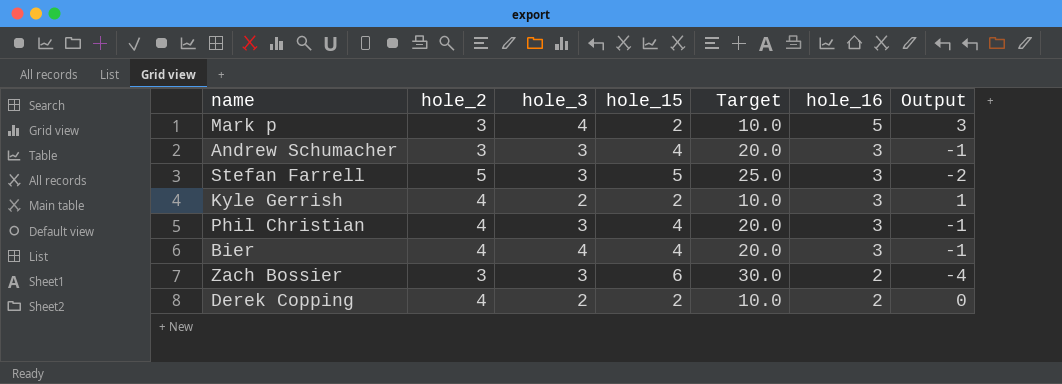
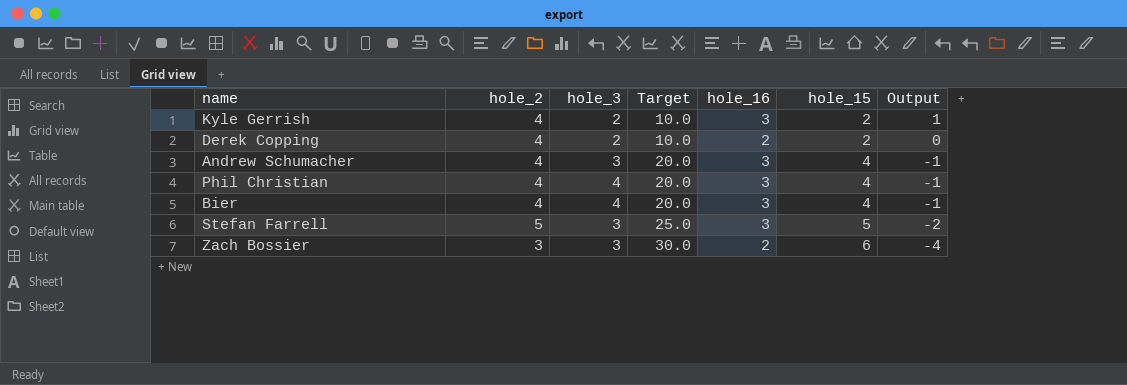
row order: hole_16 descending -> Target ascending
column hole_15 | position: 4 -> 6
row Mark p: 3 | 4 | 2 | 10.0 | 5 | 3 -> none
Andrew Schumacher | hole_2: 3 -> 4
Phil Christian | hole_3: 3 -> 4

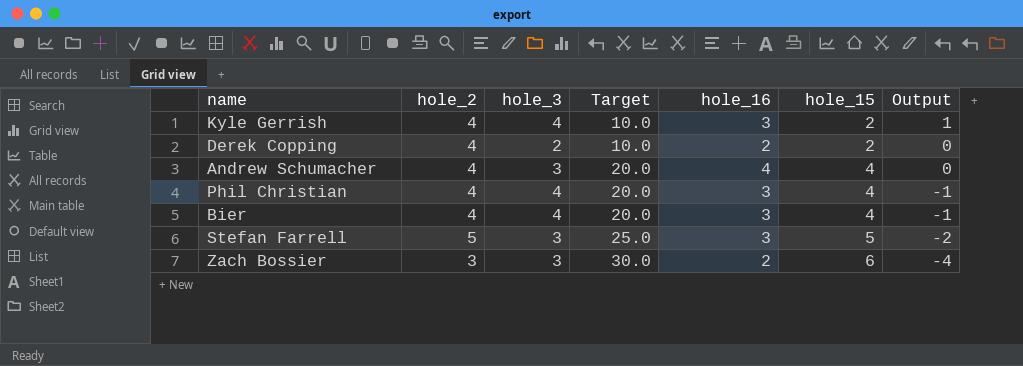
Kyle Gerrish | hole_3: 2 -> 4
Andrew Schumacher | hole_16: 3 -> 4
Andrew Schumacher | Output: -1 -> 0

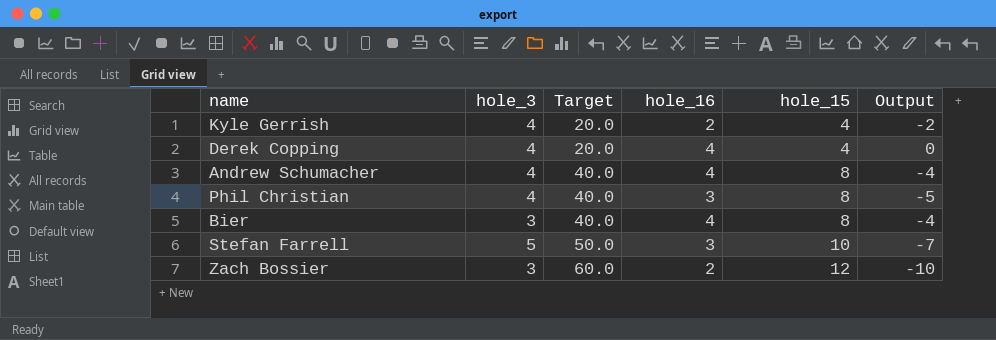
column hole_2 | position: 2 -> none
Kyle Gerrish | Target: 10.0 -> 20.0
Kyle Gerrish | hole_16: 3 -> 2
Kyle Gerrish | hole_15: 2 -> 4
Kyle Gerrish | Output: 1 -> -2
Derek Copping | hole_3: 2 -> 4
Derek Copping | Target: 10.0 -> 20.0
Derek Copping | hole_16: 2 -> 4
Derek Copping | hole_15: 2 -> 4
Andrew Schumacher | hole_3: 3 -> 4
Andrew Schumacher | Target: 20.0 -> 40.0
Andrew Schumacher | hole_15: 4 -> 8
Andrew Schumacher | Output: 0 -> -4
Phil Christian | Target: 20.0 -> 40.0
Phil Christian | hole_15: 4 -> 8
Phil Christian | Output: -1 -> -5
Bier | hole_3: 4 -> 3
Bier | Target: 20.0 -> 40.0
Bier | hole_16: 3 -> 4
Bier | hole_15: 4 -> 8
Bier | Output: -1 -> -4
Stefan Farrell | hole_3: 3 -> 5
Stefan Farrell | Target: 25.0 -> 50.0
Stefan Farrell | hole_15: 5 -> 10
Stefan Farrell | Output: -2 -> -7
Zach Bossier | Target: 30.0 -> 60.0
Zach Bossier | hole_15: 6 -> 12
Zach Bossier | Output: -4 -> -10

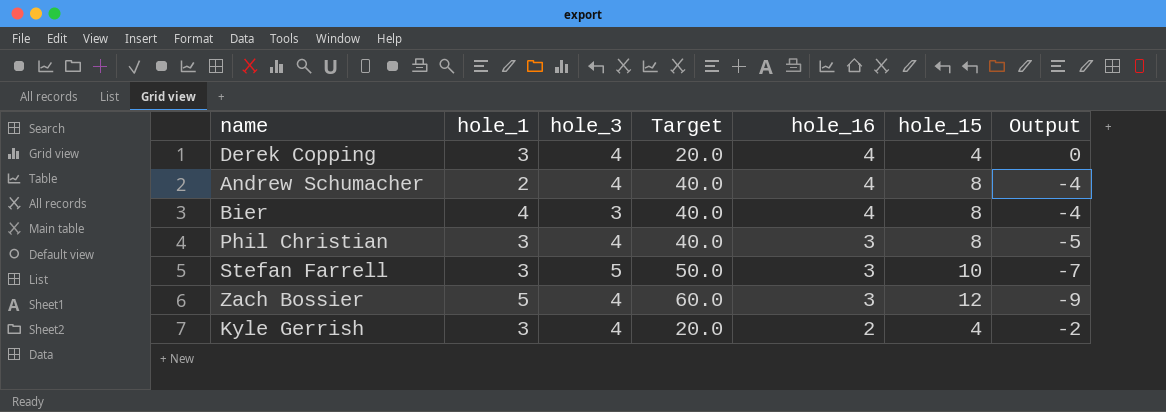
row order: Target ascending -> hole_16 descending
column hole_1 | position: none -> 2
Zach Bossier | hole_3: 3 -> 4
Zach Bossier | hole_16: 2 -> 3
Zach Bossier | Output: -10 -> -9

